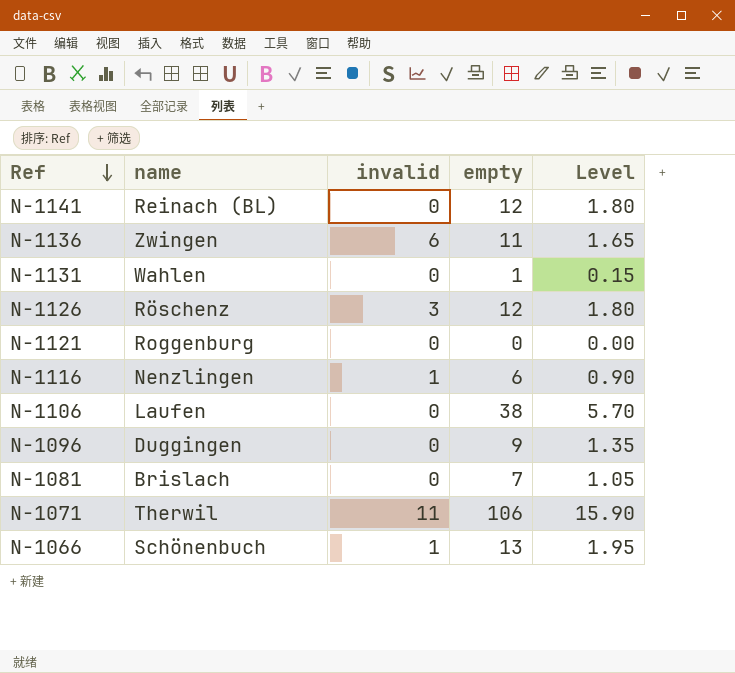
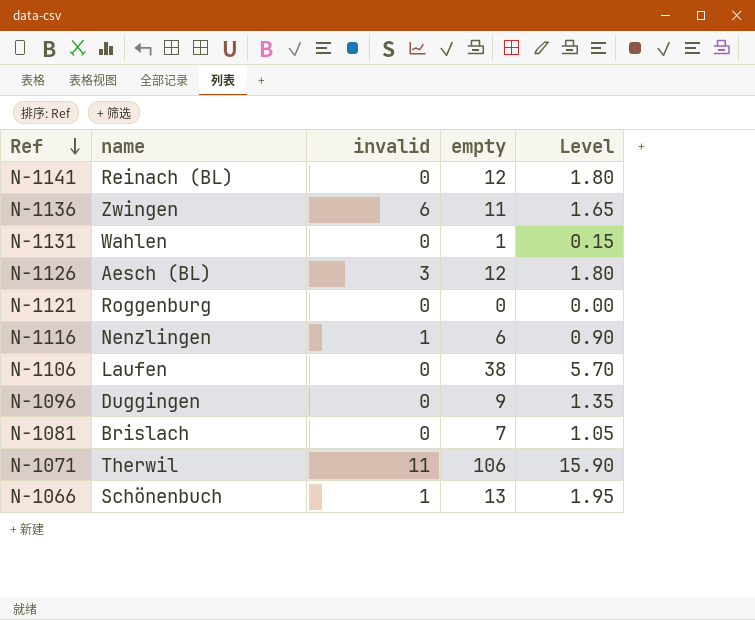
N-1126 | name: Röschenz -> Aesch (BL)

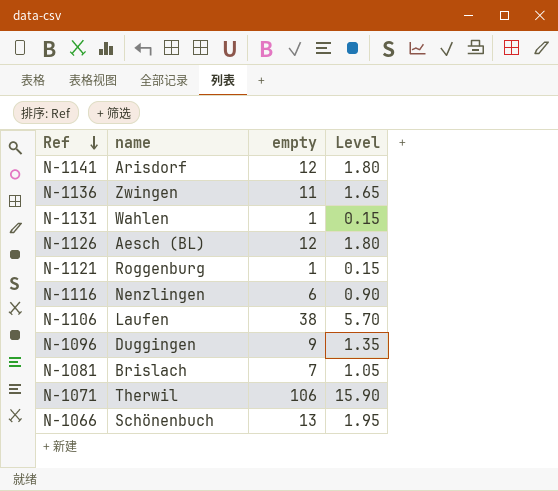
column invalid | position: 3 -> none
N-1141 | name: Reinach (BL) -> Arisdorf
N-1121 | empty: 0 -> 1
N-1121 | Level: 0.00 -> 0.15

